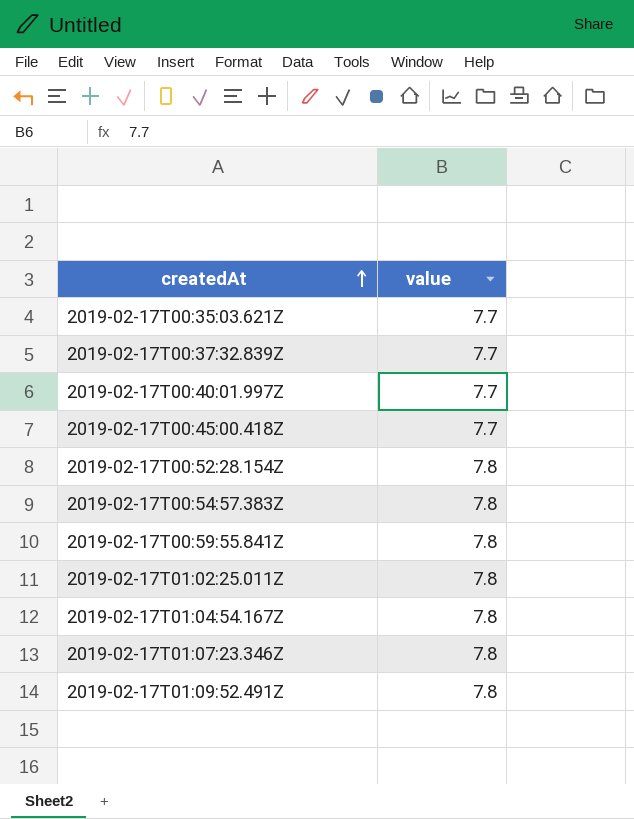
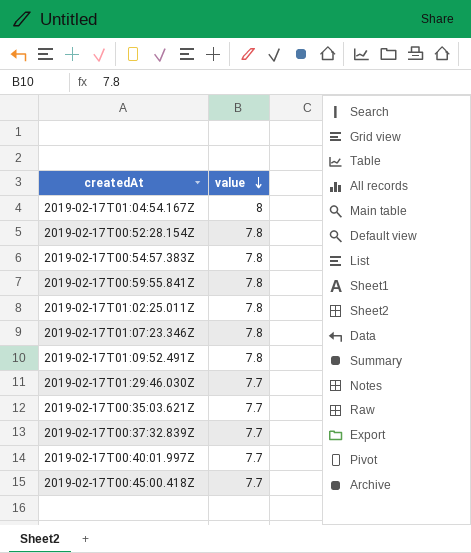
row order: createdAt ascending -> value descending
2019-02-17T01:04:54.167Z | value: 7.8 -> 8
row 2019-02-17T01:29:46.030Z: none -> 7.7

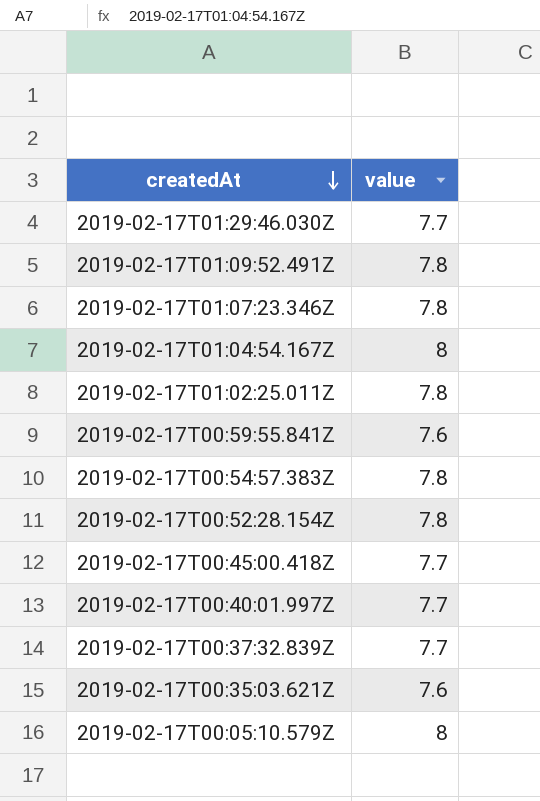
row order: value descending -> createdAt descending
2019-02-17T00:59:55.841Z | value: 7.8 -> 7.6
2019-02-17T00:35:03.621Z | value: 7.7 -> 7.6
row 2019-02-17T00:05:10.579Z: none -> 8

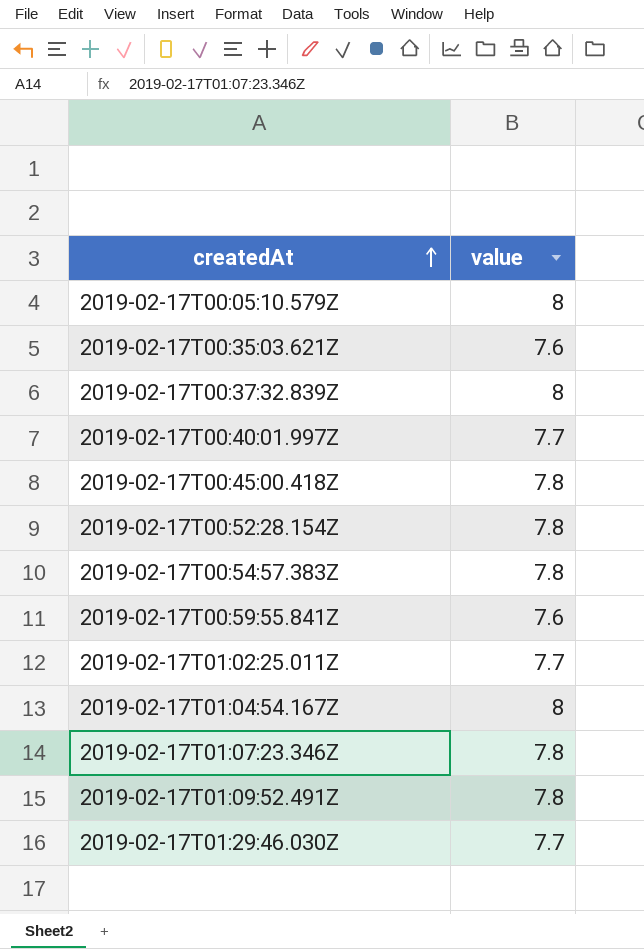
row order: createdAt descending -> createdAt ascending
2019-02-17T00:37:32.839Z | value: 7.7 -> 8
2019-02-17T00:45:00.418Z | value: 7.7 -> 7.8
2019-02-17T01:02:25.011Z | value: 7.8 -> 7.7

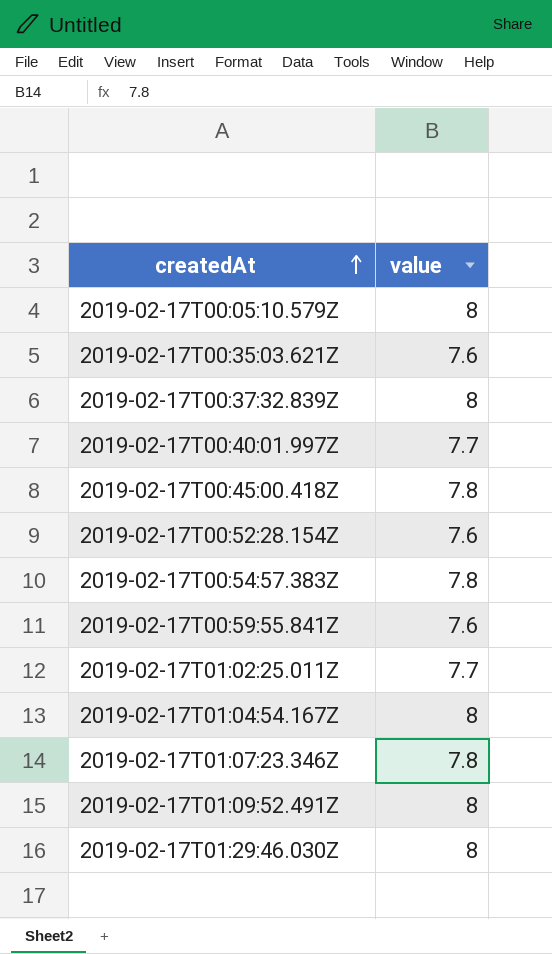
2019-02-17T00:52:28.154Z | value: 7.8 -> 7.6
2019-02-17T01:09:52.491Z | value: 7.8 -> 8
2019-02-17T01:29:46.030Z | value: 7.7 -> 8

